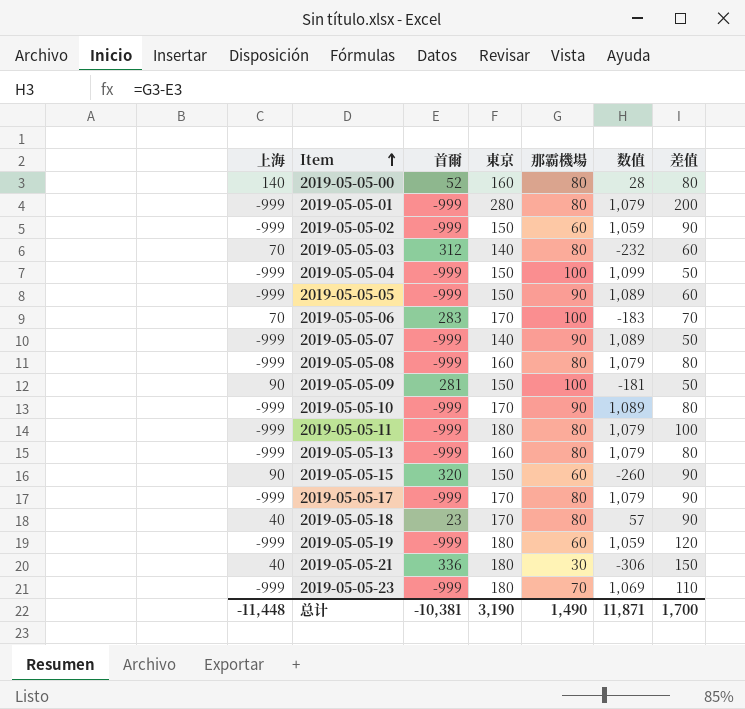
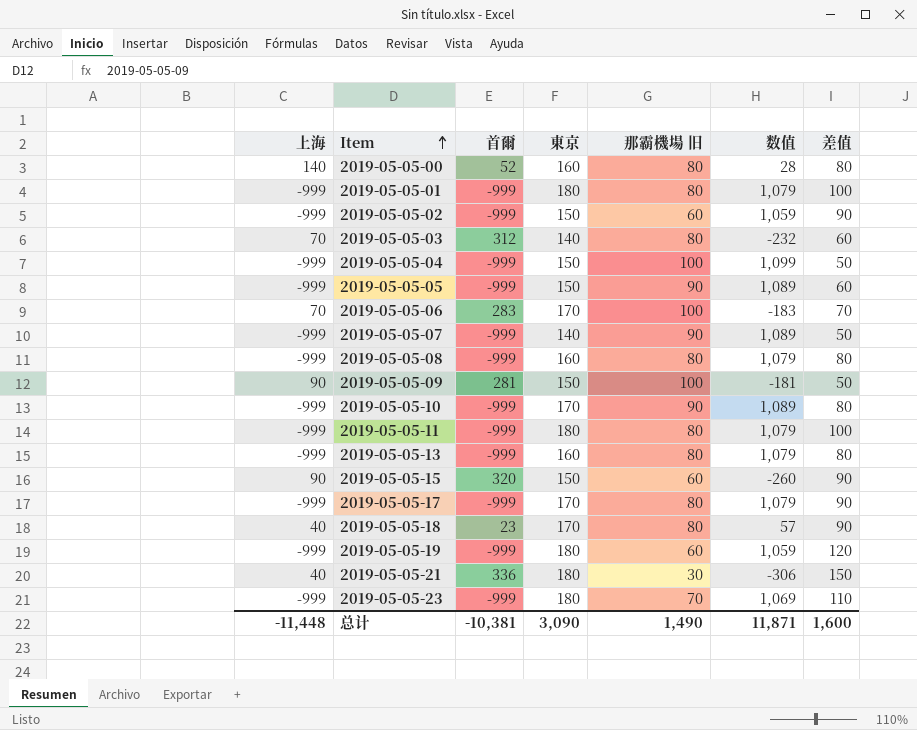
column name: 那霸機場 -> 那霸機場 旧
2019-05-05-01 | 東京: 280 -> 180
2019-05-05-01 | 差值: 200 -> 100
总计 | 東京: 3,190 -> 3,090
总计 | 差值: 1,700 -> 1,600

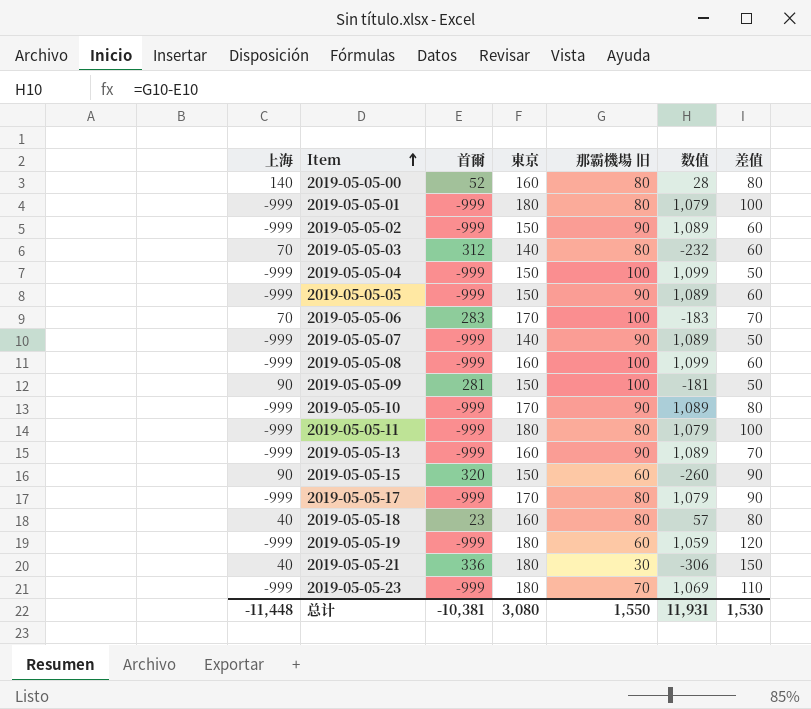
2019-05-05-02 | 那霸機場 旧: 60 -> 90
2019-05-05-02 | 数值: 1,059 -> 1,089
2019-05-05-02 | 差值: 90 -> 60
2019-05-05-08 | 那霸機場 旧: 80 -> 100
2019-05-05-08 | 数值: 1,079 -> 1,099
2019-05-05-08 | 差值: 80 -> 60
2019-05-05-13 | 那霸機場 旧: 80 -> 90
2019-05-05-13 | 数值: 1,079 -> 1,089
2019-05-05-13 | 差值: 80 -> 70
2019-05-05-18 | 東京: 170 -> 160
2019-05-05-18 | 差值: 90 -> 80
总计 | 東京: 3,090 -> 3,080
总计 | 那霸機場 旧: 1,490 -> 1,550
总计 | 数值: 11,871 -> 11,931
总计 | 差值: 1,600 -> 1,530

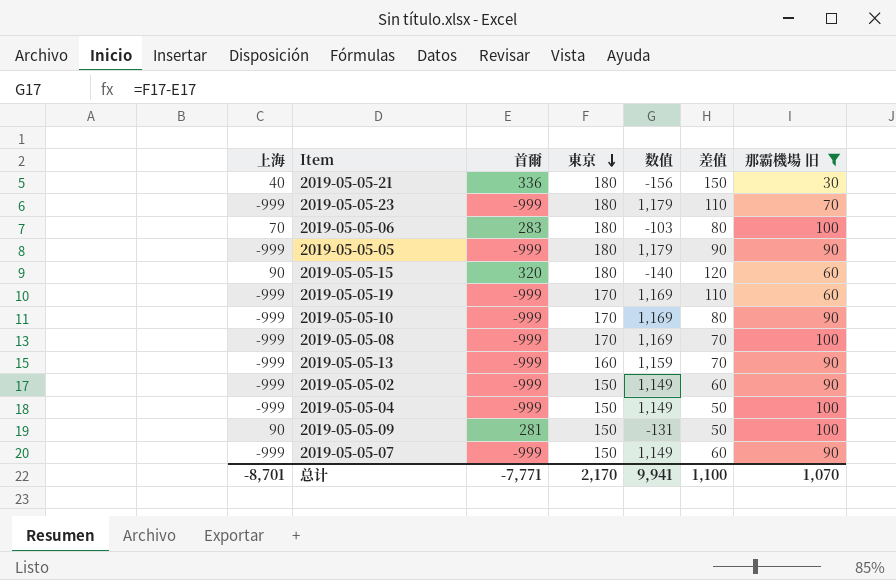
filter: none -> 那霸機場 旧 != 80
row order: Item ascending -> 東京 descending
column 数值 | formula: [那霸機場 旧] - [首爾] -> [東京] - [首爾]
column 那霸機場 旧 | position: 5 -> 7
2019-05-05-06 | 東京: 170 -> 180
2019-05-05-06 | 差值: 70 -> 80
2019-05-05-05 | 東京: 150 -> 180
2019-05-05-05 | 差值: 60 -> 90
2019-05-05-15 | 東京: 150 -> 180
2019-05-05-15 | 差值: 90 -> 120
2019-05-05-19 | 東京: 180 -> 170
2019-05-05-19 | 差值: 120 -> 110
2019-05-05-08 | 東京: 160 -> 170
2019-05-05-08 | 差值: 60 -> 70
2019-05-05-07 | 東京: 140 -> 150
2019-05-05-07 | 差值: 50 -> 60
总计 | 上海: -11,448 -> -8,701
总计 | 首爾: -10,381 -> -7,771
总计 | 東京: 3,080 -> 2,170
总计 | 数值: 11,931 -> 9,941
总计 | 差值: 1,530 -> 1,100
总计 | 那霸機場 旧: 1,550 -> 1,070

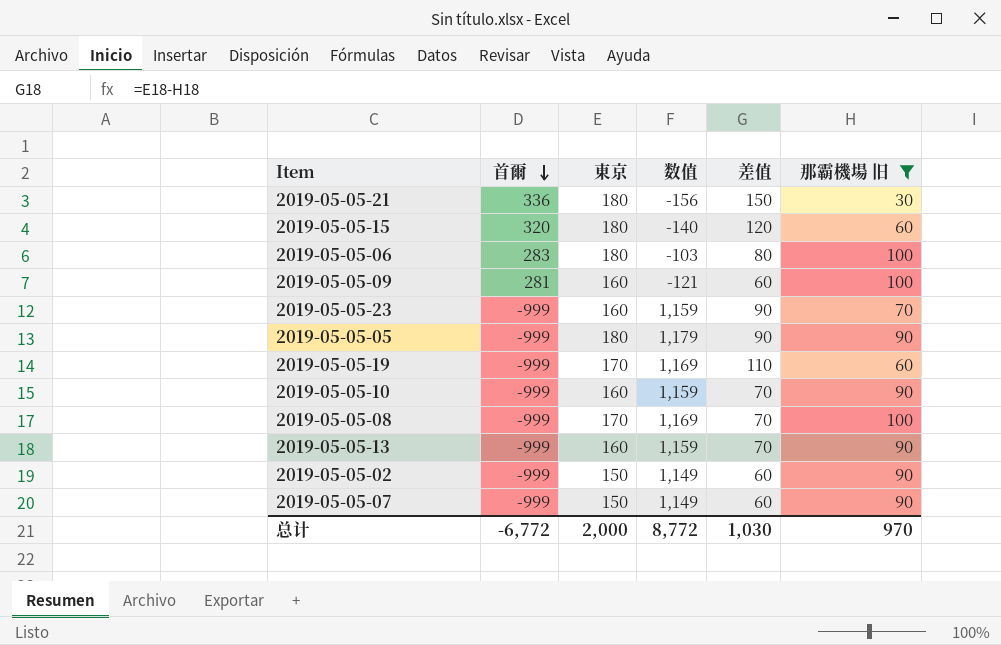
row order: 東京 descending -> 首爾 descending
column 上海 | position: 1 -> none
row 2019-05-05-04: -999 | -999 | 150 | 1,149 | 50 | 100 -> none
2019-05-05-09 | 東京: 150 -> 160
2019-05-05-09 | 数值: -131 -> -121
2019-05-05-09 | 差值: 50 -> 60
2019-05-05-23 | 東京: 180 -> 160
2019-05-05-23 | 数值: 1,179 -> 1,159
2019-05-05-23 | 差值: 110 -> 90
2019-05-05-10 | 東京: 170 -> 160
2019-05-05-10 | 数值: 1,169 -> 1,159
2019-05-05-10 | 差值: 80 -> 70
总计 | 首爾: -7,771 -> -6,772
总计 | 東京: 2,170 -> 2,000
总计 | 数值: 9,941 -> 8,772
总计 | 差值: 1,100 -> 1,030
总计 | 那霸機場 旧: 1,070 -> 970

